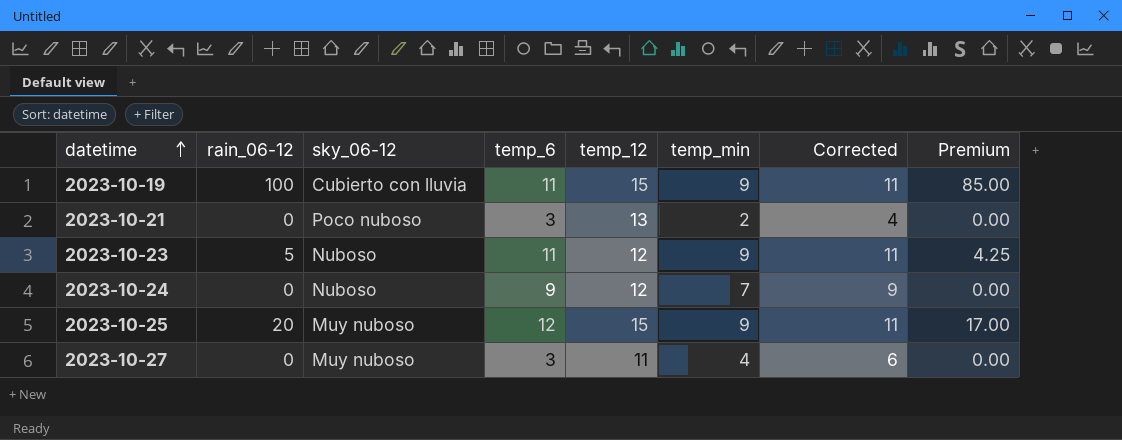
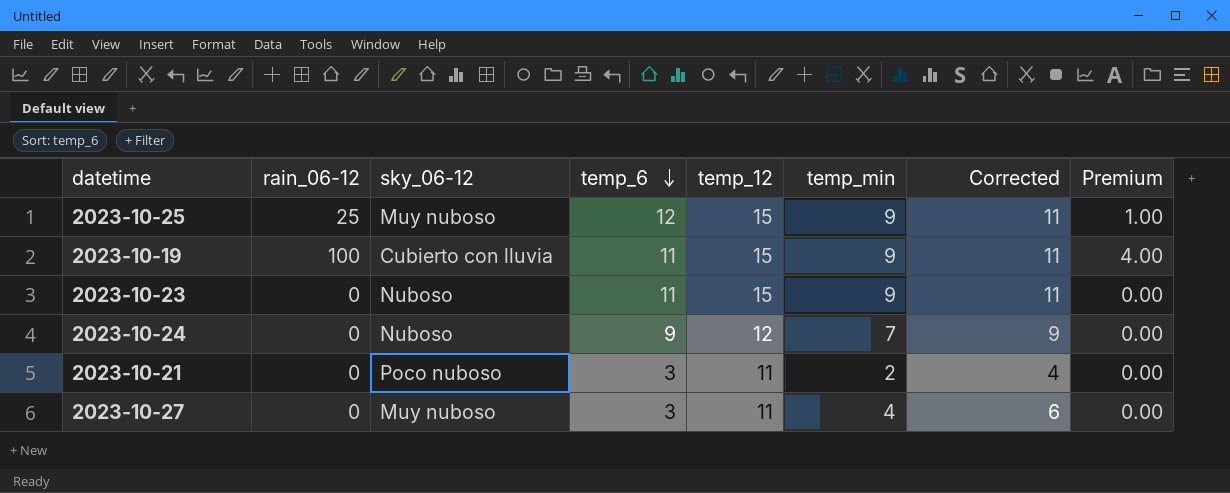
row order: datetime ascending -> temp_6 descending
column Premium | formula: [rain_06-12] * 0.85 -> [rain_06-12] * 0.04
2023-10-25 | rain_06-12: 20 -> 25
2023-10-23 | rain_06-12: 5 -> 0
2023-10-23 | temp_12: 12 -> 15
2023-10-21 | temp_12: 13 -> 11

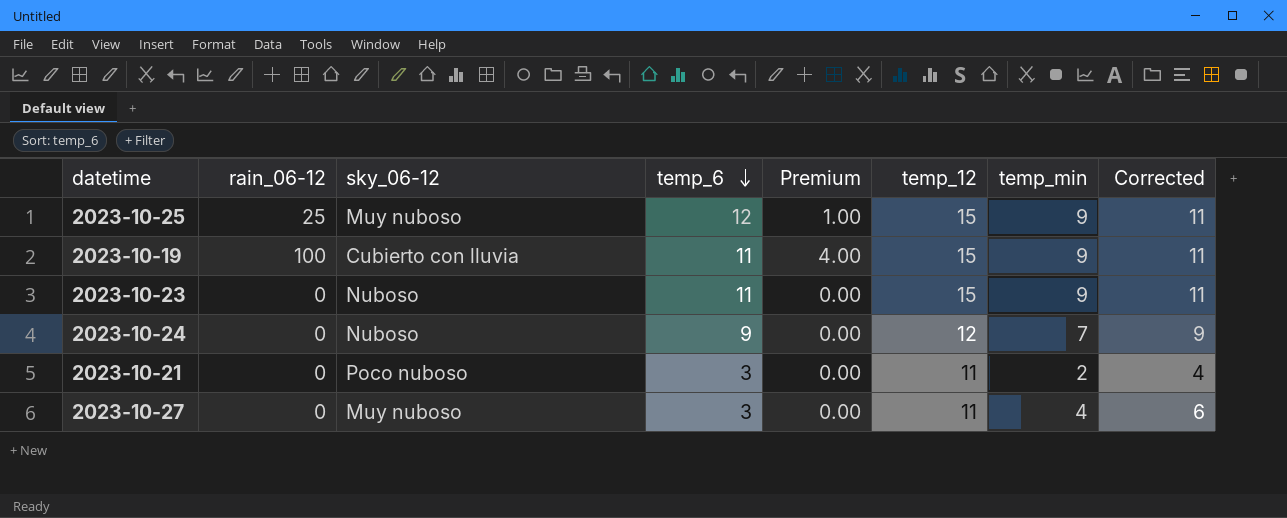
column Premium | position: 8 -> 5

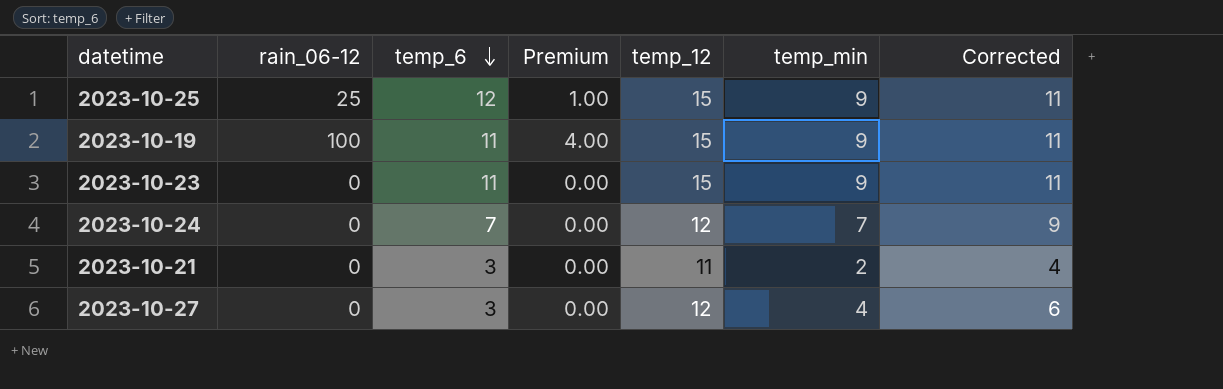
column sky_06-12 | position: 3 -> none
2023-10-24 | temp_6: 9 -> 7
2023-10-27 | temp_12: 11 -> 12

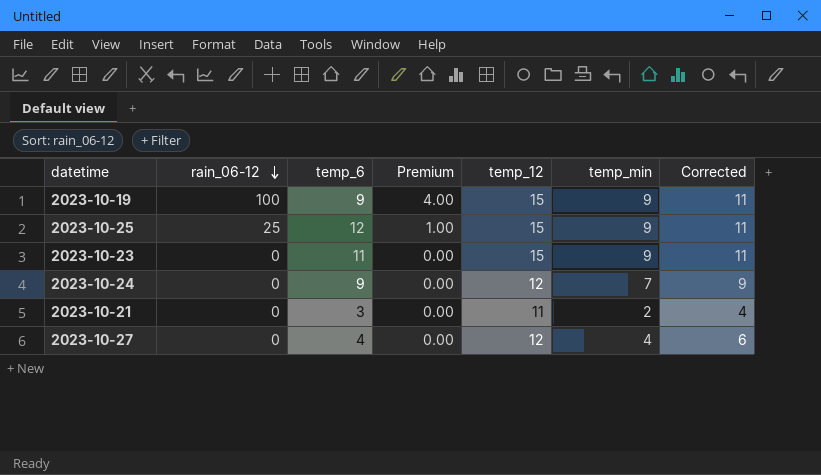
row order: temp_6 descending -> rain_06-12 descending
2023-10-19 | temp_6: 11 -> 9
2023-10-24 | temp_6: 7 -> 9
2023-10-27 | temp_6: 3 -> 4

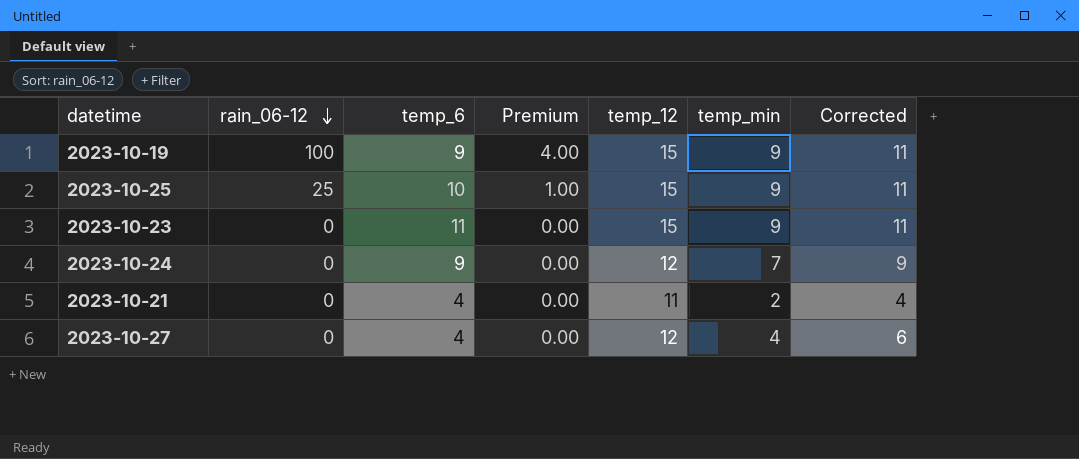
2023-10-25 | temp_6: 12 -> 10
2023-10-21 | temp_6: 3 -> 4

